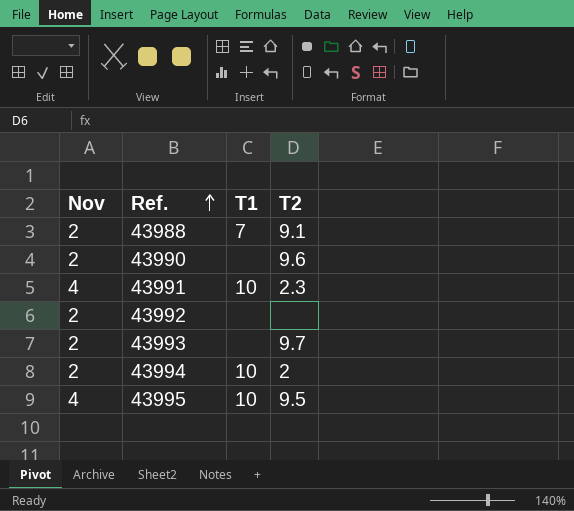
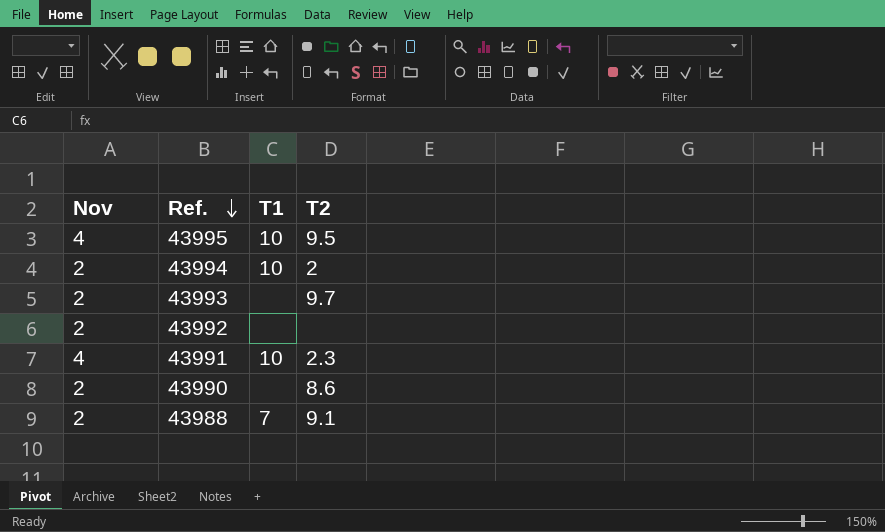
row order: Ref. ascending -> Ref. descending
43990 | T2: 9.6 -> 8.6

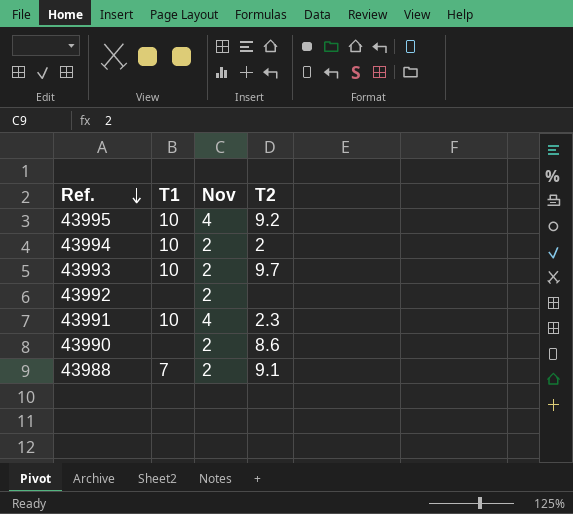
column Nov | position: 1 -> 3
43995 | T2: 9.5 -> 9.2
43993 | T1: none -> 10

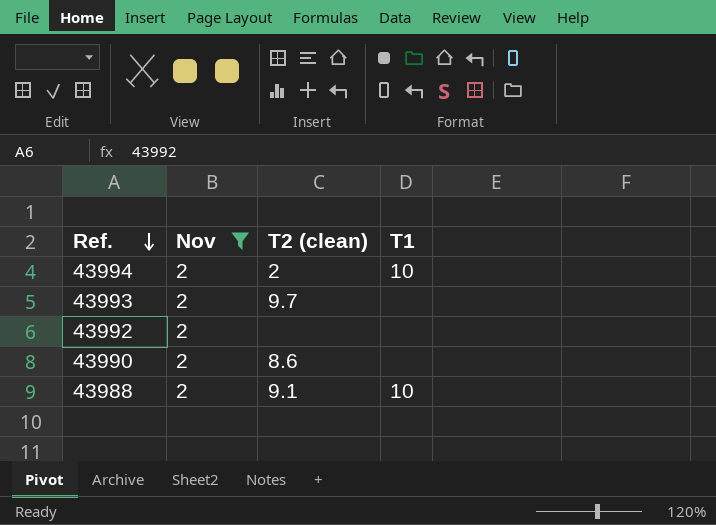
filter: none -> Nov = 2
column name: T2 -> T2 (clean)
column T1 | position: 2 -> 4
43993 | T1: 10 -> none
43988 | T1: 7 -> 10

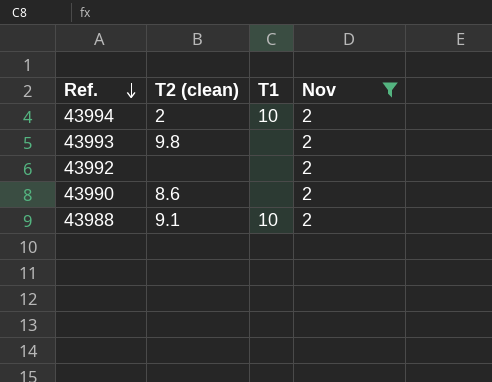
column Nov | position: 2 -> 4
43993 | T2 (clean): 9.7 -> 9.8

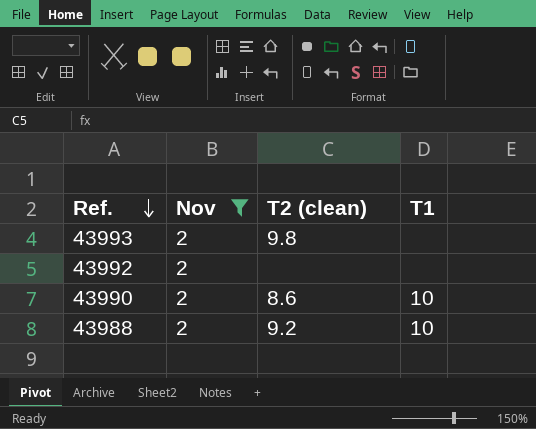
column Nov | position: 4 -> 2
row 43994: 2 | 10 | 2 -> none
43990 | T1: none -> 10
43988 | T2 (clean): 9.1 -> 9.2

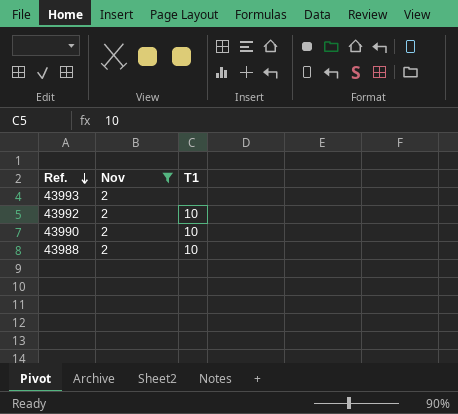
column T2 (clean) | position: 3 -> none
43992 | T1: none -> 10

